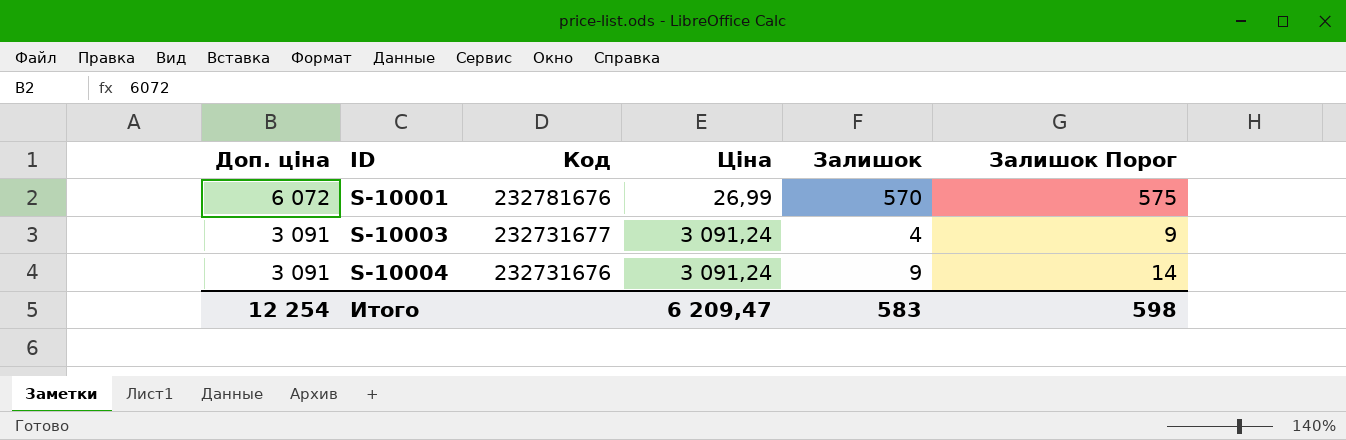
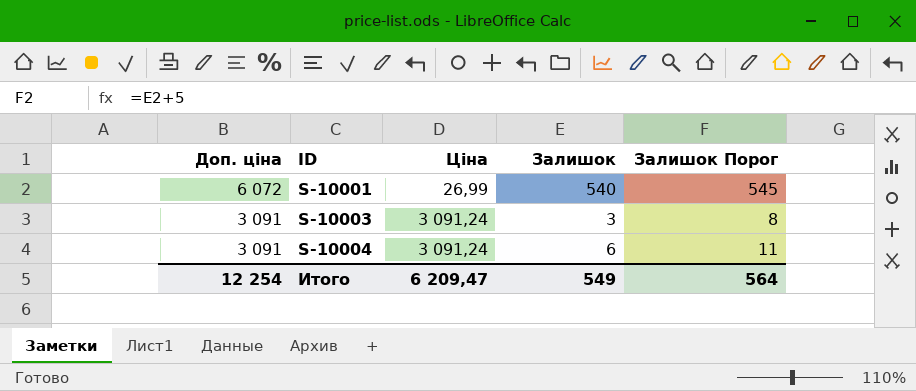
column Код | position: 3 -> none
S-10001 | Залишок: 570 -> 540
S-10001 | Залишок Порог: 575 -> 545
S-10003 | Залишок: 4 -> 3
S-10003 | Залишок Порог: 9 -> 8
S-10004 | Залишок: 9 -> 6
S-10004 | Залишок Порог: 14 -> 11
Итого | Залишок: 583 -> 549
Итого | Залишок Порог: 598 -> 564

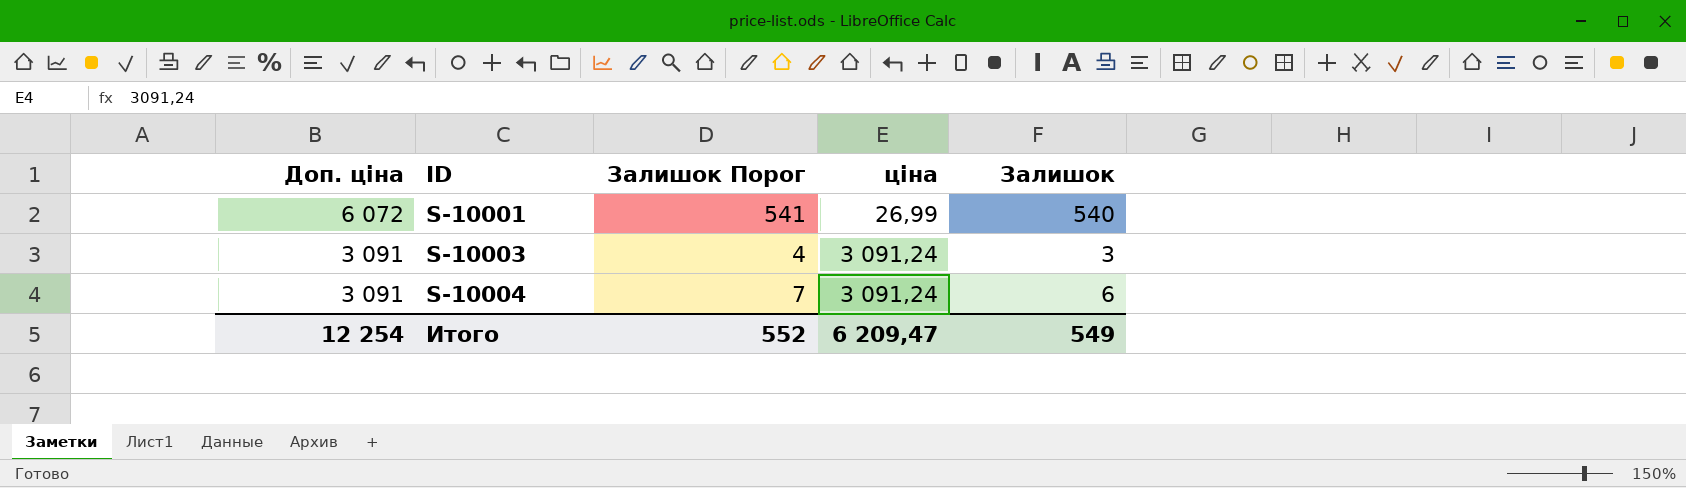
column Залишок Порог | formula: [Залишок] + 5 -> [Залишок] + 1
column Залишок Порог | position: 5 -> 3
column name: Ціна -> ціна
Итого | Залишок Порог: 564 -> 552

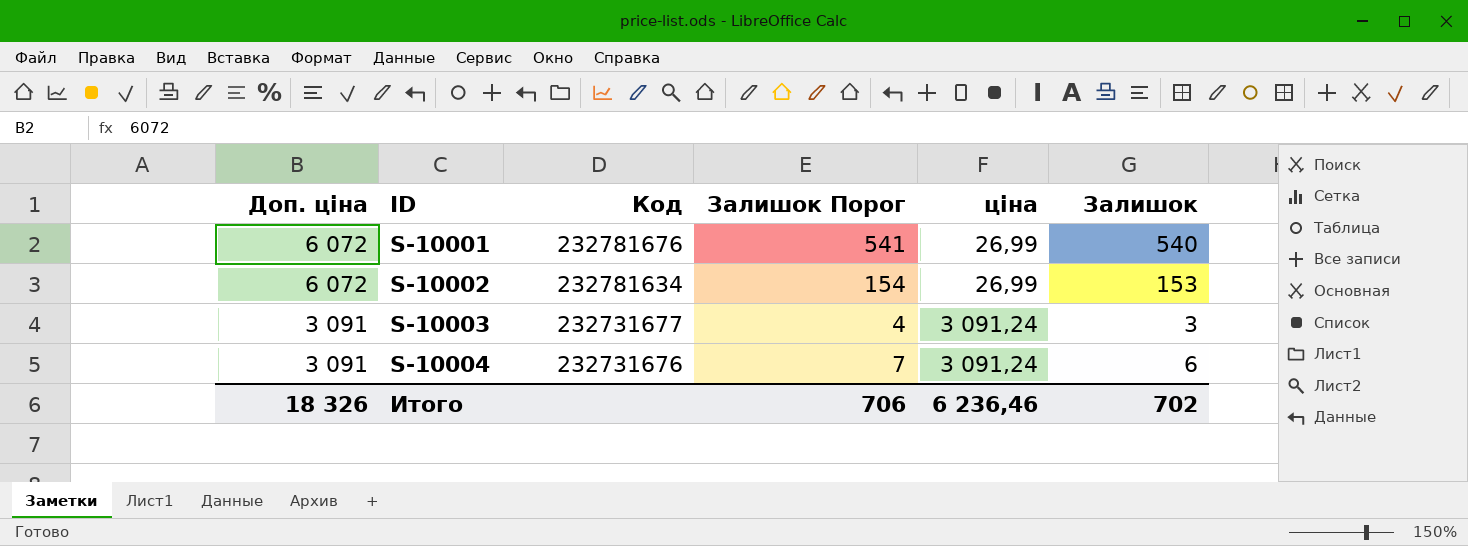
column Код | position: none -> 3
row S-10002: none -> 6 072 | 232781634 | 154 | 26,99 | 153
Итого | Доп. ціна: 12 254 -> 18 326
Итого | Залишок Порог: 552 -> 706
Итого | ціна: 6 209,47 -> 6 236,46
Итого | Залишок: 549 -> 702

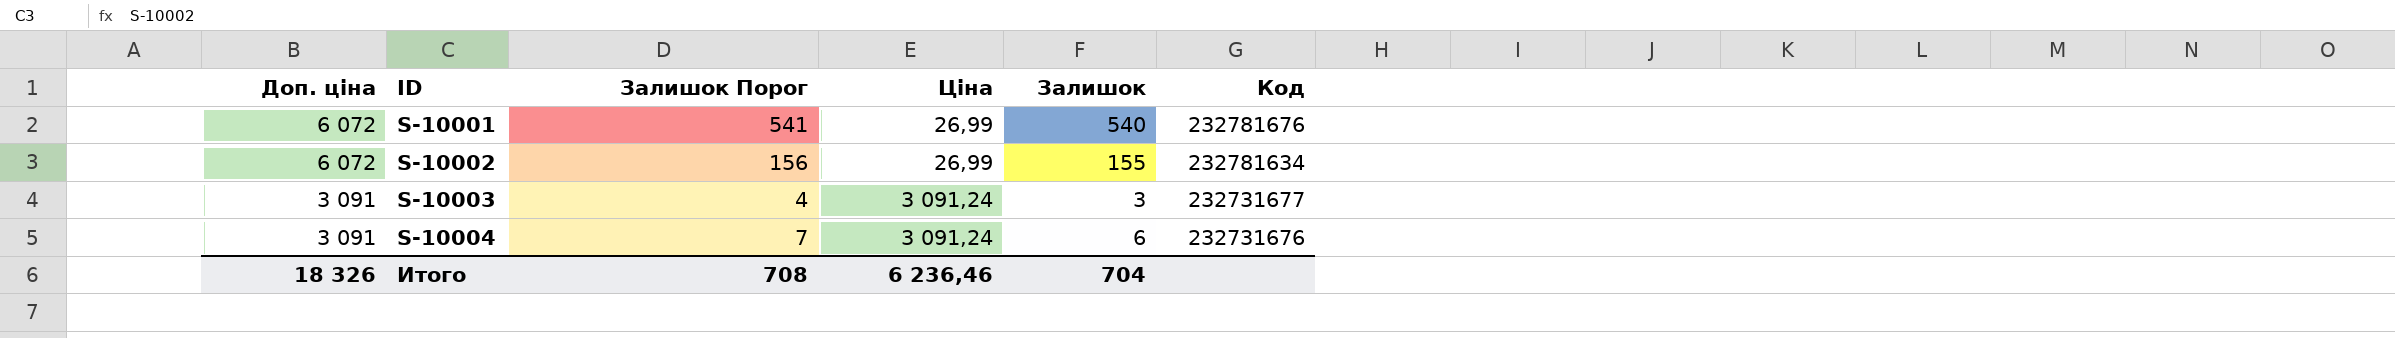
column name: ціна -> Ціна
column Код | position: 3 -> 6
S-10002 | Залишок Порог: 154 -> 156
S-10002 | Залишок: 153 -> 155
Итого | Залишок Порог: 706 -> 708
Итого | Залишок: 702 -> 704

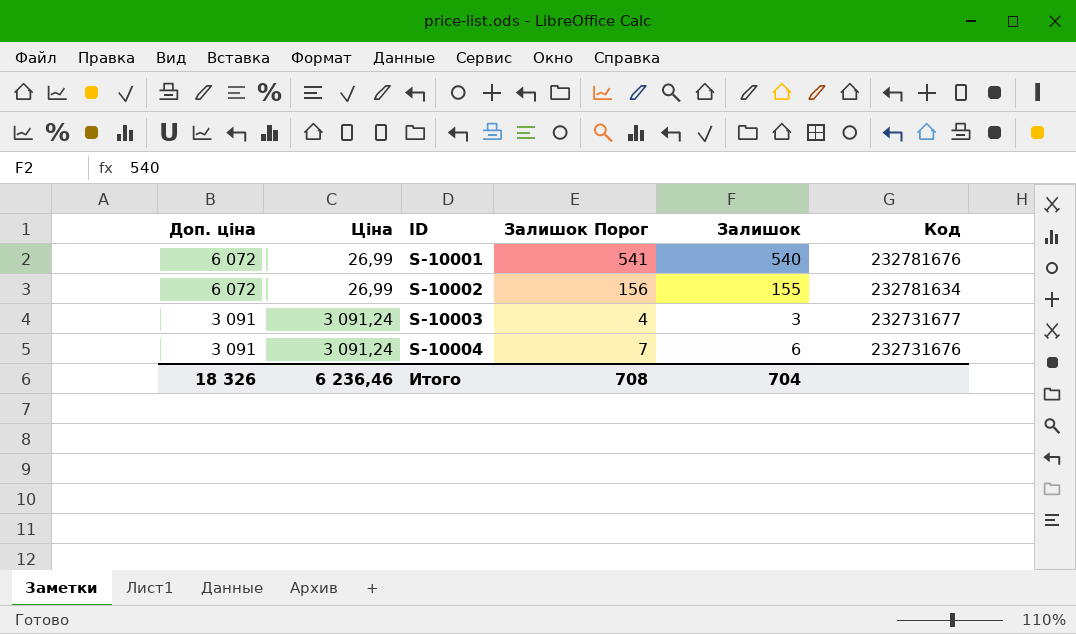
column Ціна | position: 4 -> 2

